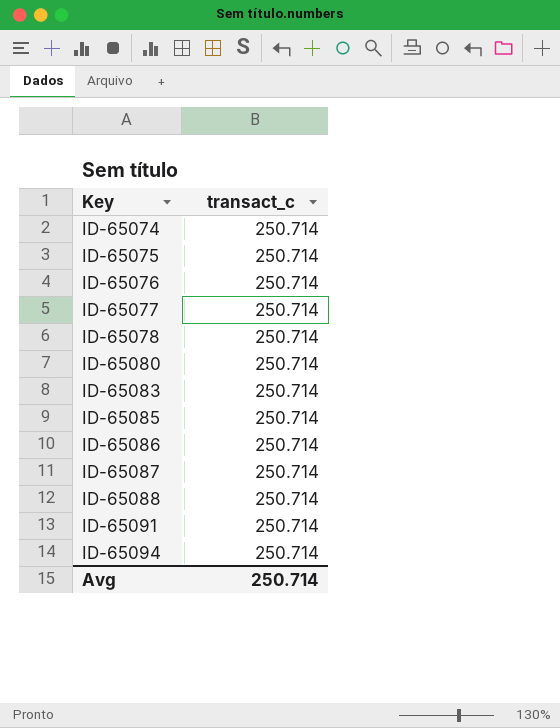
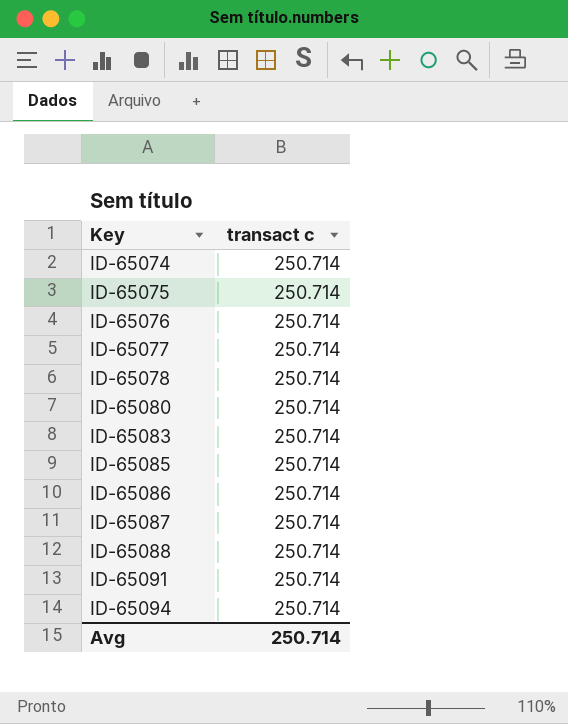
column name: transact_c -> transact c

